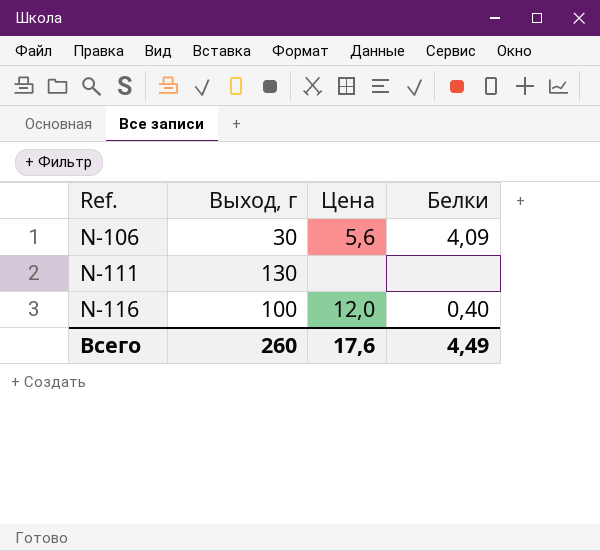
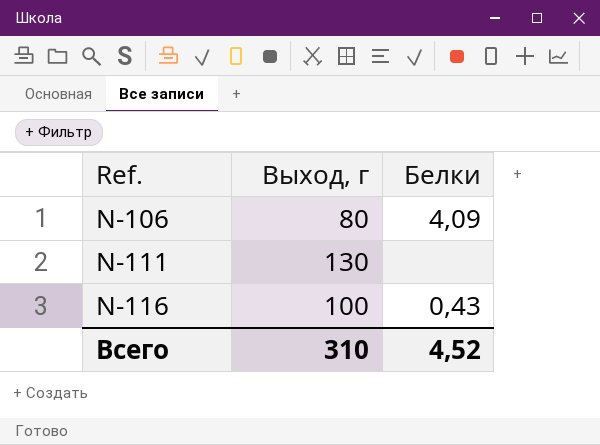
column Цена | position: 3 -> none
N-106 | Выход, г: 30 -> 80
N-116 | Белки: 0,40 -> 0,43
Всего | Выход, г: 260 -> 310
Всего | Белки: 4,49 -> 4,52

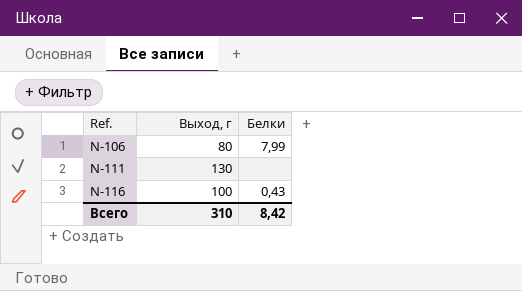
N-106 | Белки: 4,09 -> 7,99
Всего | Белки: 4,52 -> 8,42

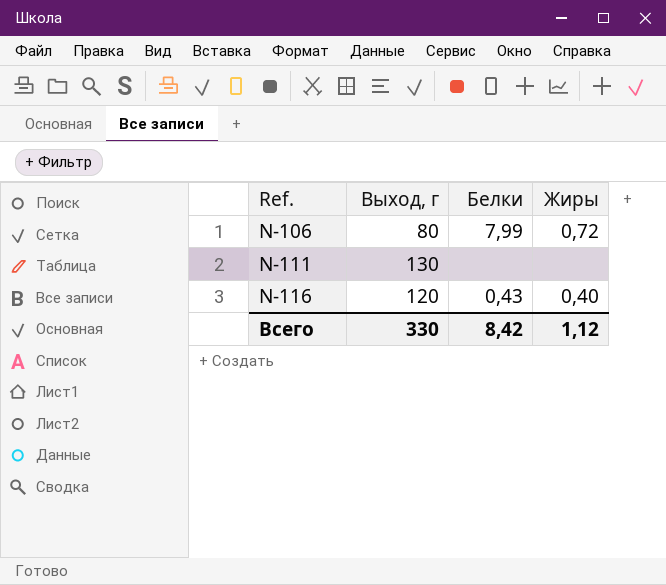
column Жиры | position: none -> 4
N-116 | Выход, г: 100 -> 120
Всего | Выход, г: 310 -> 330

